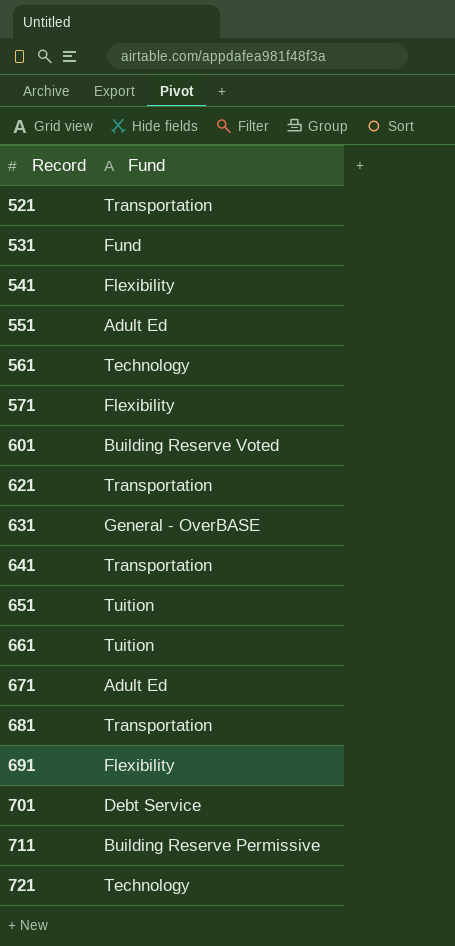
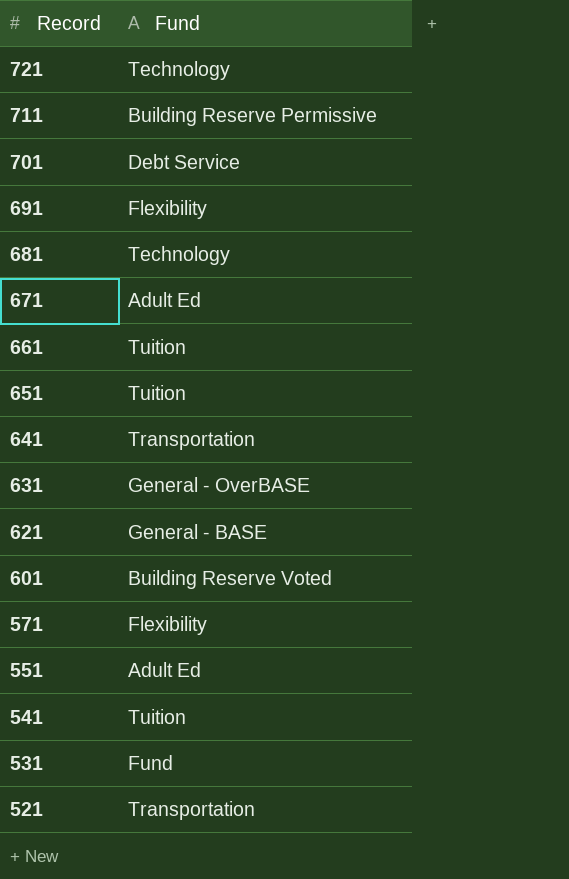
row order: Record ascending -> Record descending
row 561: Technology -> none
681 | Fund: Transportation -> Technology
621 | Fund: Transportation -> General - BASE
541 | Fund: Flexibility -> Tuition

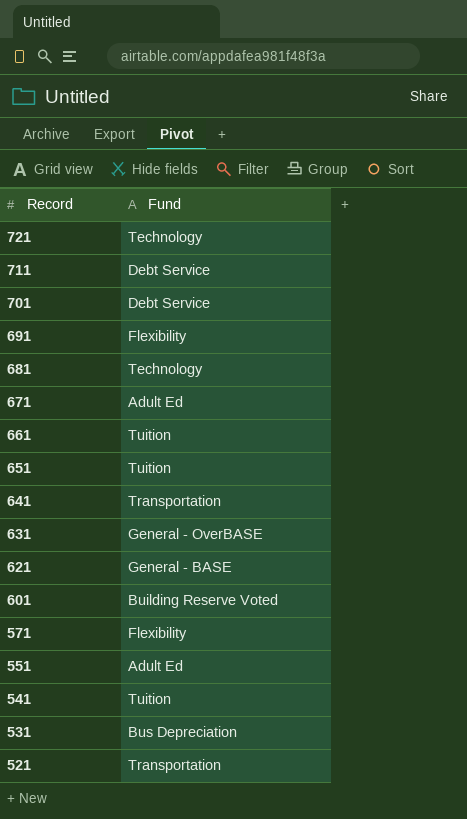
711 | Fund: Building Reserve Permissive -> Debt Service
531 | Fund: Fund -> Bus Depreciation

